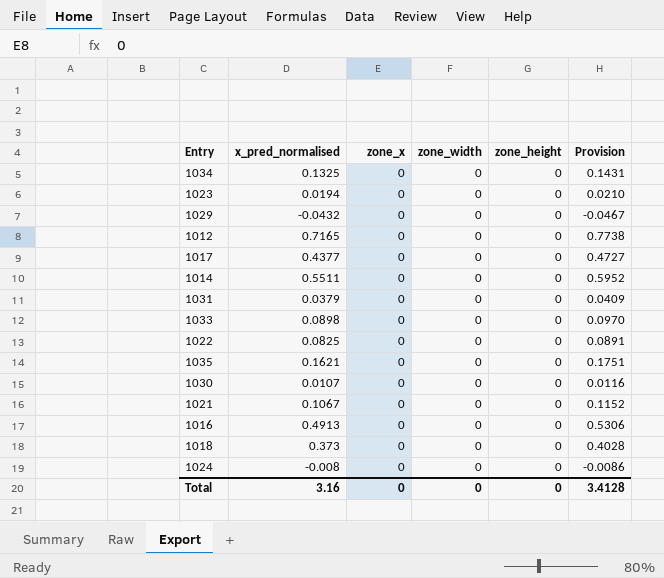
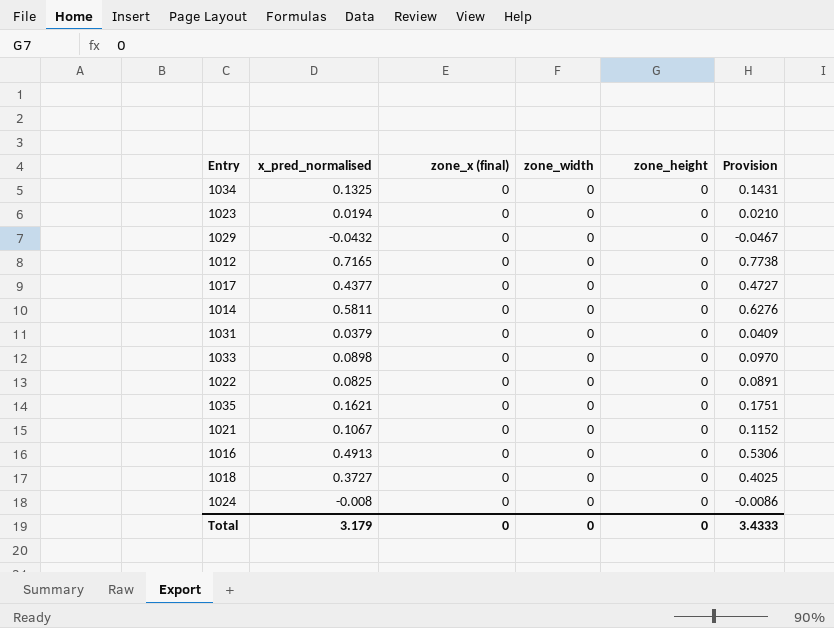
column name: zone_x -> zone_x (final)
row 1030: 0.0107 | 0 | 0 | 0 | 0.0116 -> none
1014 | x_pred_normalised: 0.5511 -> 0.5811
1014 | Provision: 0.5952 -> 0.6276
1018 | x_pred_normalised: 0.373 -> 0.3727
1018 | Provision: 0.4028 -> 0.4025
Total | x_pred_normalised: 3.16 -> 3.179
Total | Provision: 3.4128 -> 3.4333

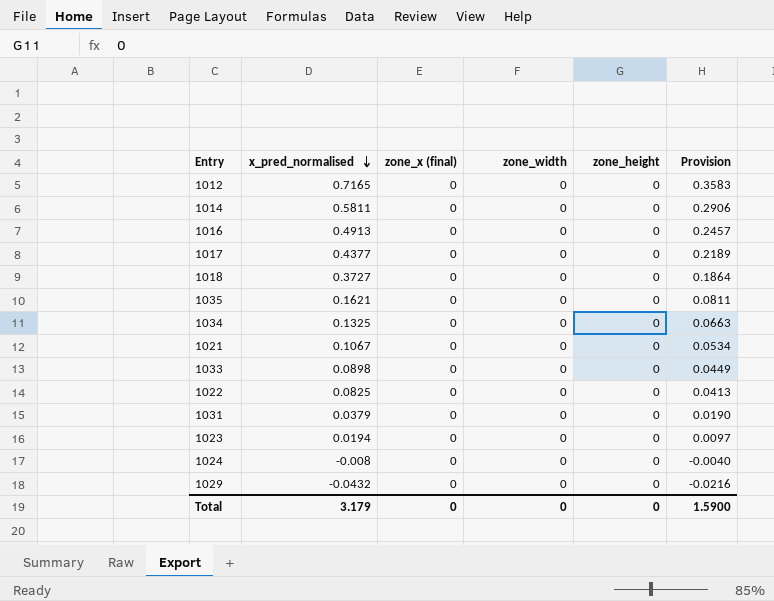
row order: none -> x_pred_normalised descending
column Provision | formula: [x_pred_normalised] * 1.08 -> [x_pred_normalised] * 0.5
Total | Provision: 3.4333 -> 1.5900

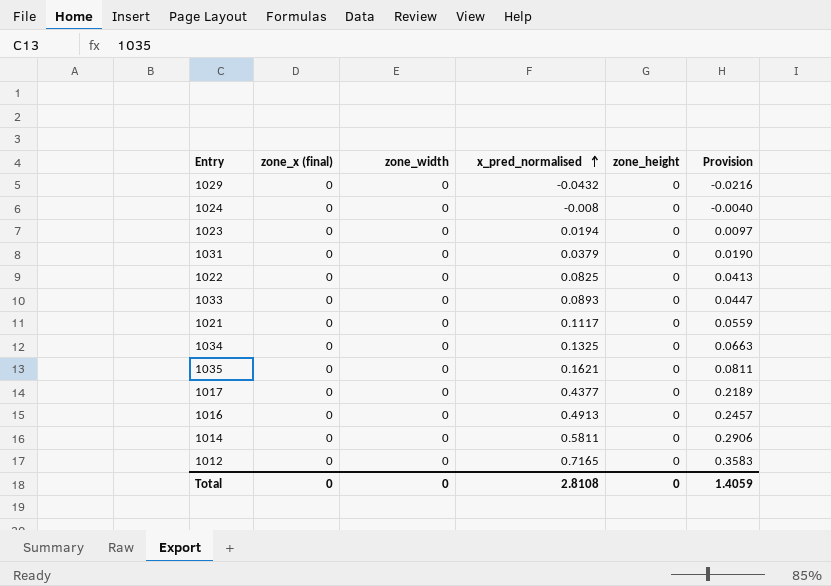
row order: x_pred_normalised descending -> x_pred_normalised ascending
column x_pred_normalised | position: 2 -> 4
row 1018: 0.3727 | 0 | 0 | 0 | 0.1864 -> none
1033 | x_pred_normalised: 0.0898 -> 0.0893
1033 | Provision: 0.0449 -> 0.0447
1021 | x_pred_normalised: 0.1067 -> 0.1117
1021 | Provision: 0.0534 -> 0.0559
Total | x_pred_normalised: 3.179 -> 2.8108
Total | Provision: 1.5900 -> 1.4059

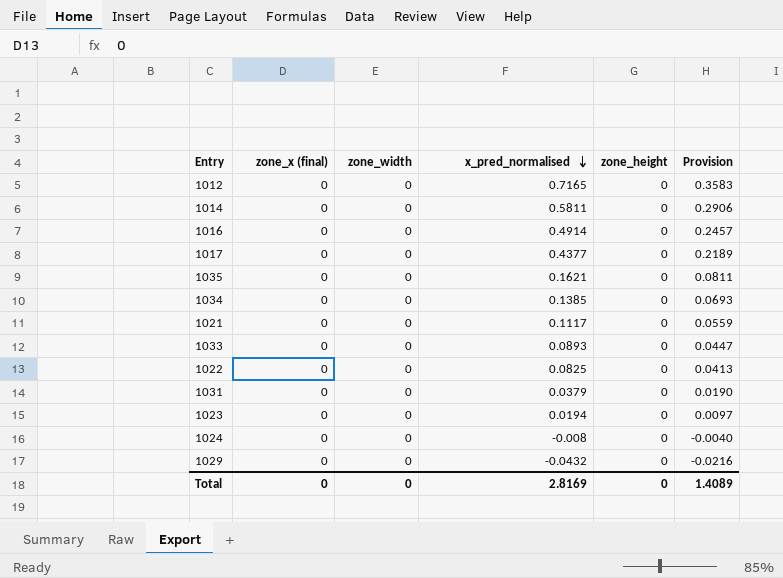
row order: x_pred_normalised ascending -> x_pred_normalised descending
1016 | x_pred_normalised: 0.4913 -> 0.4914
1034 | x_pred_normalised: 0.1325 -> 0.1385
1034 | Provision: 0.0663 -> 0.0693
Total | x_pred_normalised: 2.8108 -> 2.8169
Total | Provision: 1.4059 -> 1.4089

